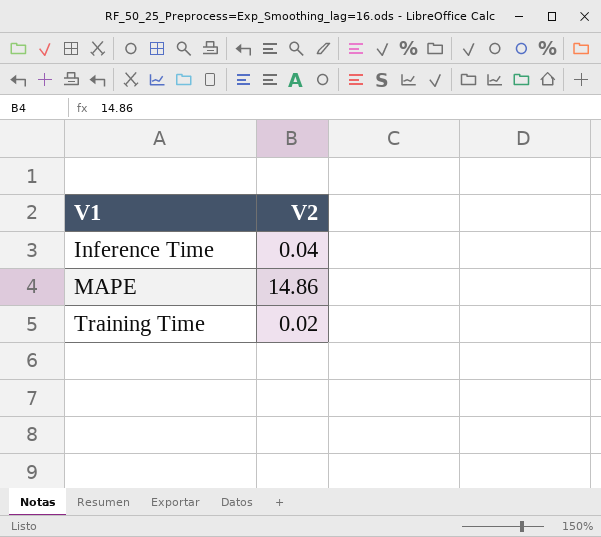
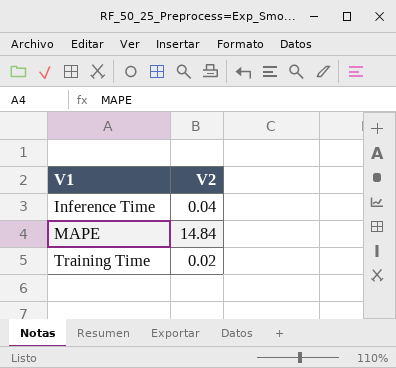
MAPE | V2: 14.86 -> 14.84

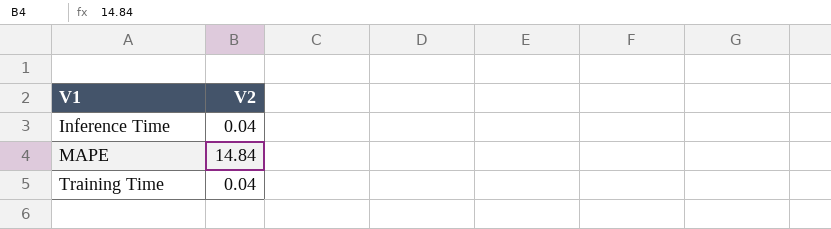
Training Time | V2: 0.02 -> 0.04

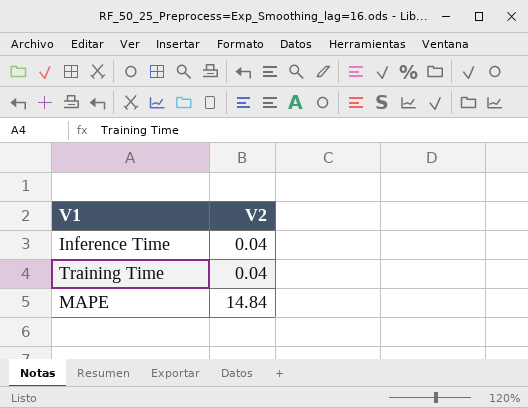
row order: V1 ascending -> V2 ascending

